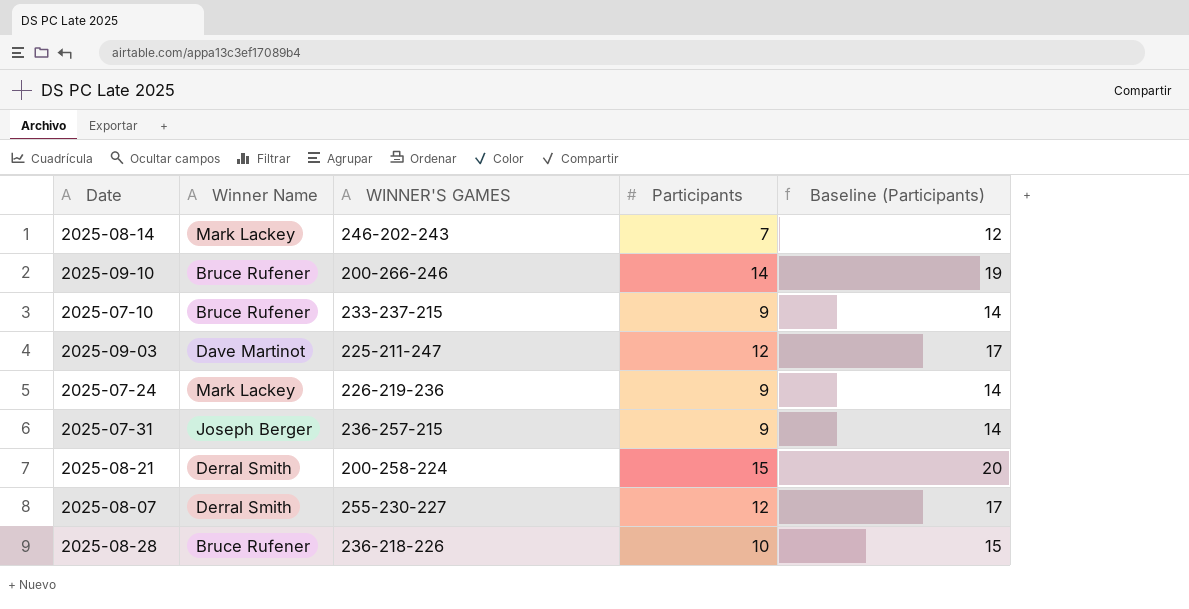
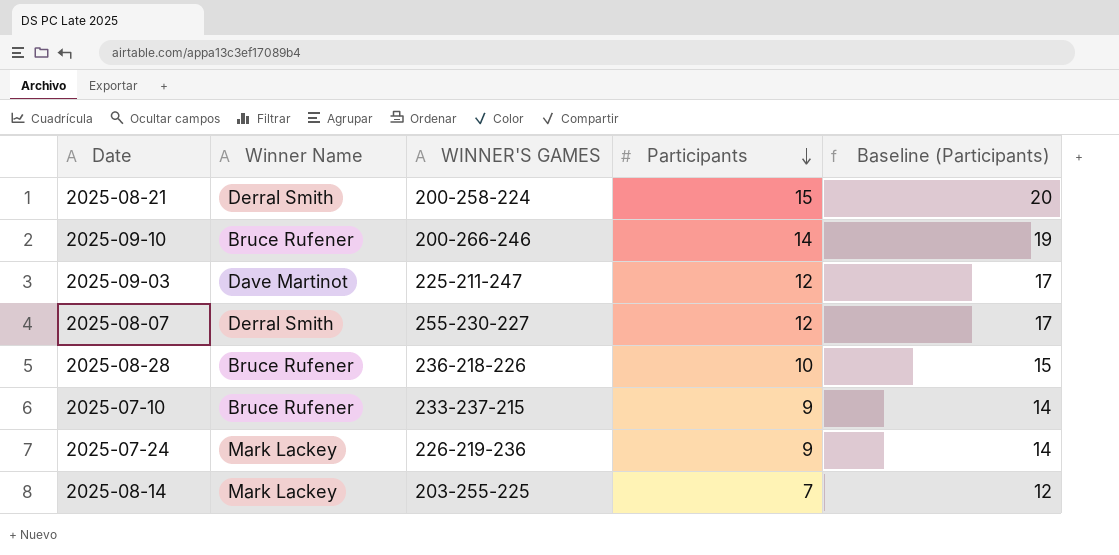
row order: none -> Participants descending
row 2025-07-31: Joseph Berger | 236-257-215 | 9 | 14 -> none
2025-08-14 | WINNER'S GAMES: 246-202-243 -> 203-255-225

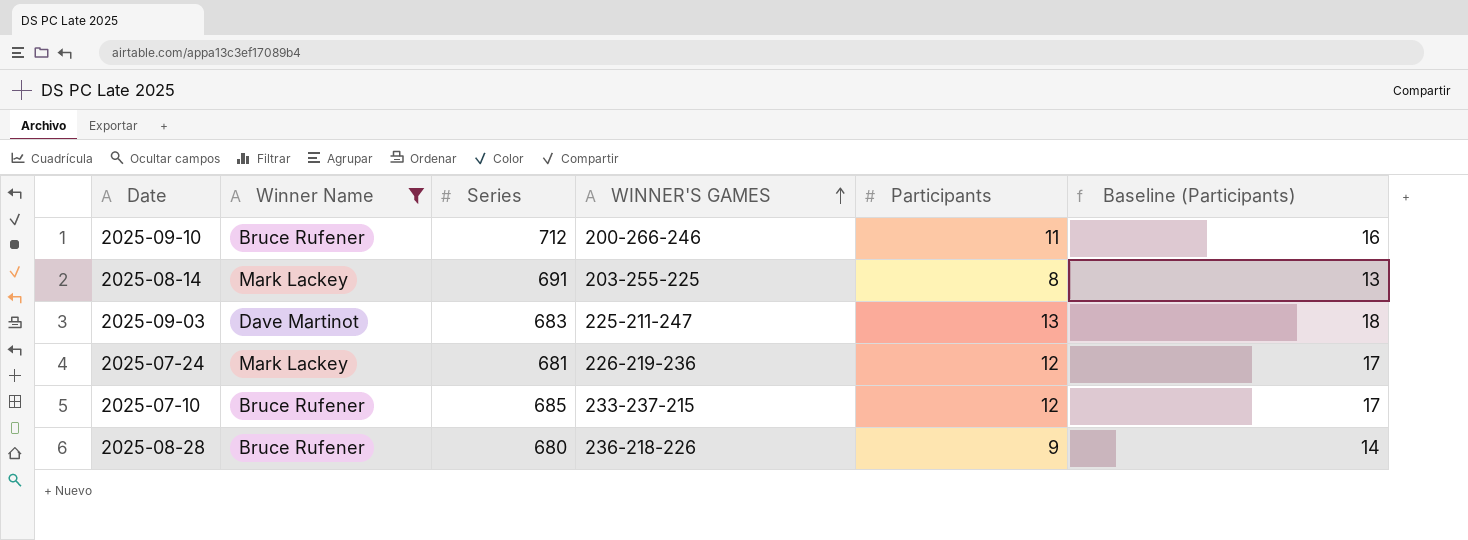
filter: none -> Winner Name != Derral Smith
row order: Participants descending -> WINNER'S GAMES ascending
column Series | position: none -> 3
2025-09-10 | Participants: 14 -> 11
2025-09-10 | Baseline (Participants): 19 -> 16
2025-08-14 | Participants: 7 -> 8
2025-08-14 | Baseline (Participants): 12 -> 13
2025-09-03 | Participants: 12 -> 13
2025-09-03 | Baseline (Participants): 17 -> 18
2025-07-24 | Participants: 9 -> 12
2025-07-24 | Baseline (Participants): 14 -> 17
2025-07-10 | Participants: 9 -> 12
2025-07-10 | Baseline (Participants): 14 -> 17
2025-08-28 | Participants: 10 -> 9
2025-08-28 | Baseline (Participants): 15 -> 14

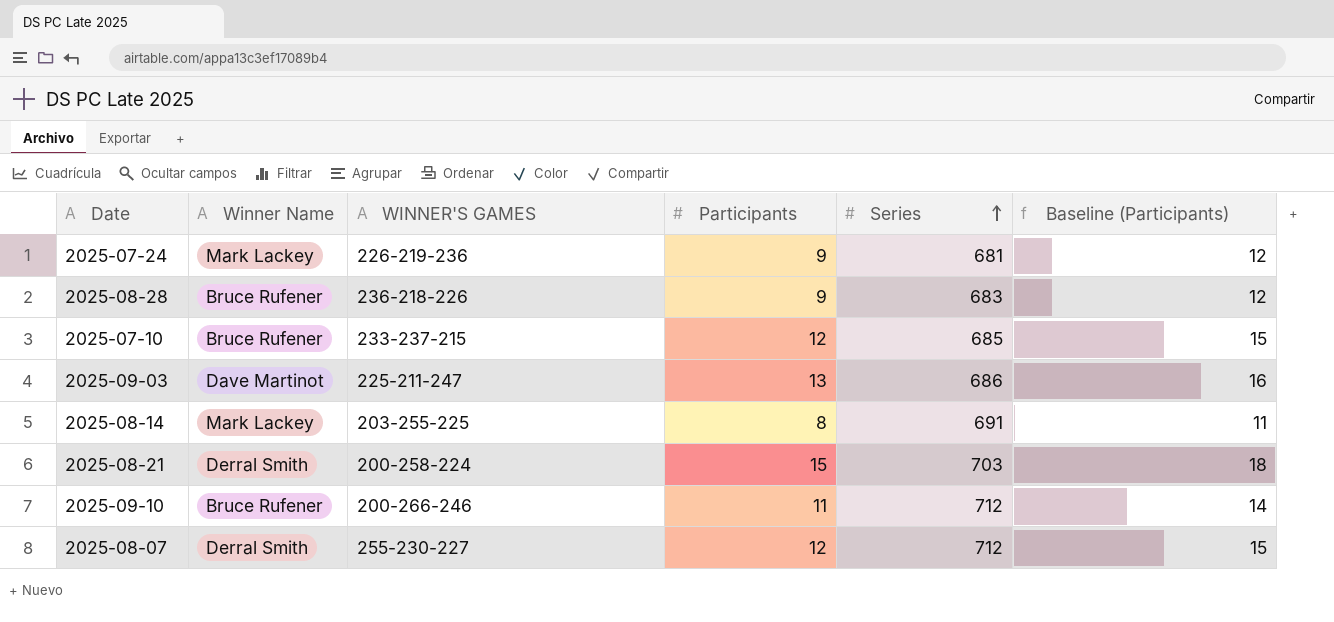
filter: Winner Name != Derral Smith -> none
row order: WINNER'S GAMES ascending -> Series ascending
column Series | position: 3 -> 5
column Baseline (Participants) | formula: [Participants] + 5 -> [Participants] + 3
2025-07-24 | Participants: 12 -> 9
2025-08-28 | Series: 680 -> 683
2025-09-03 | Series: 683 -> 686

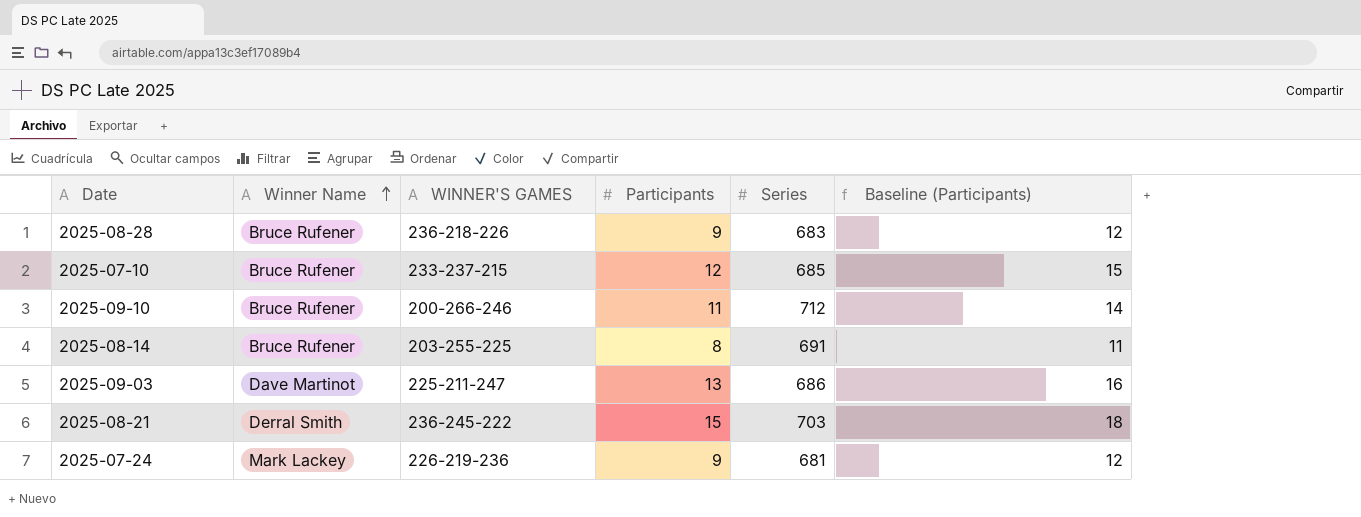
row order: Series ascending -> Winner Name ascending
row 2025-08-07: Derral Smith | 255-230-227 | 12 | 712 | 15 -> none
2025-08-14 | Winner Name: Mark Lackey -> Bruce Rufener
2025-08-21 | WINNER'S GAMES: 200-258-224 -> 236-245-222

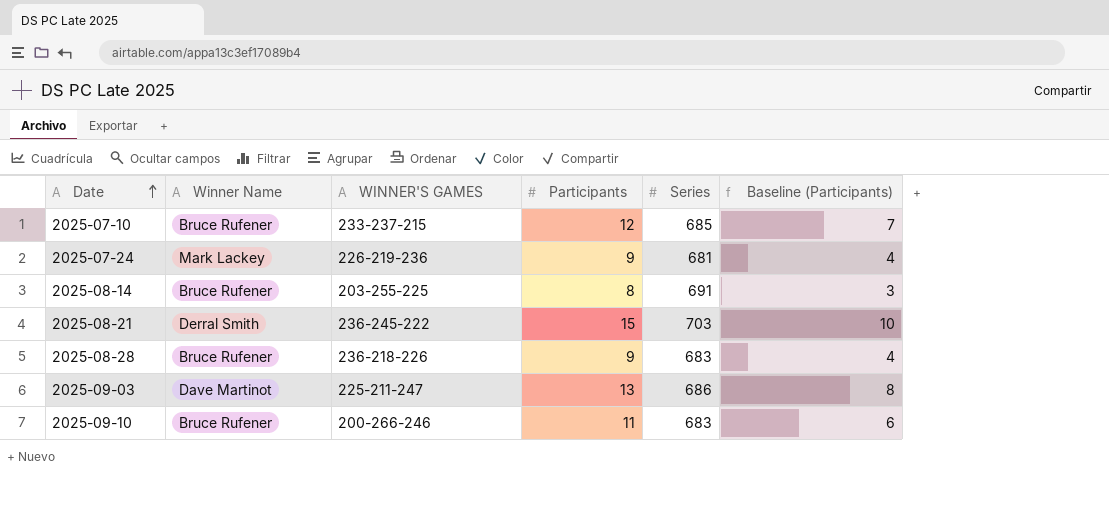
row order: Winner Name ascending -> Date ascending
column Baseline (Participants) | formula: [Participants] + 3 -> [Participants] - 5
2025-09-10 | Series: 712 -> 683

